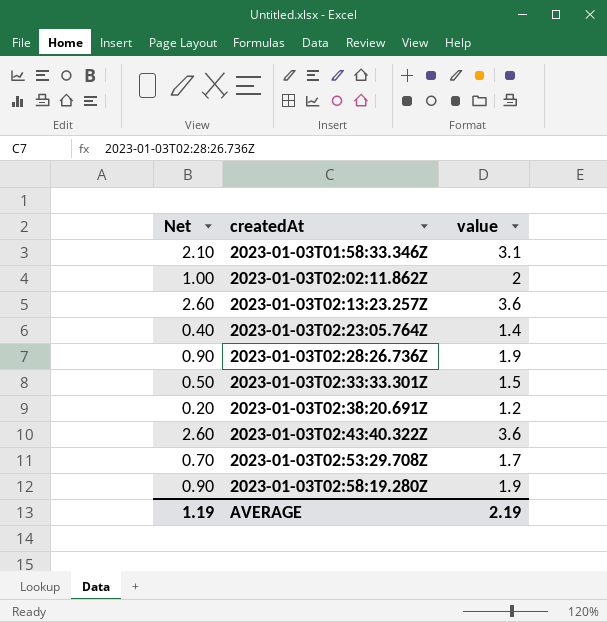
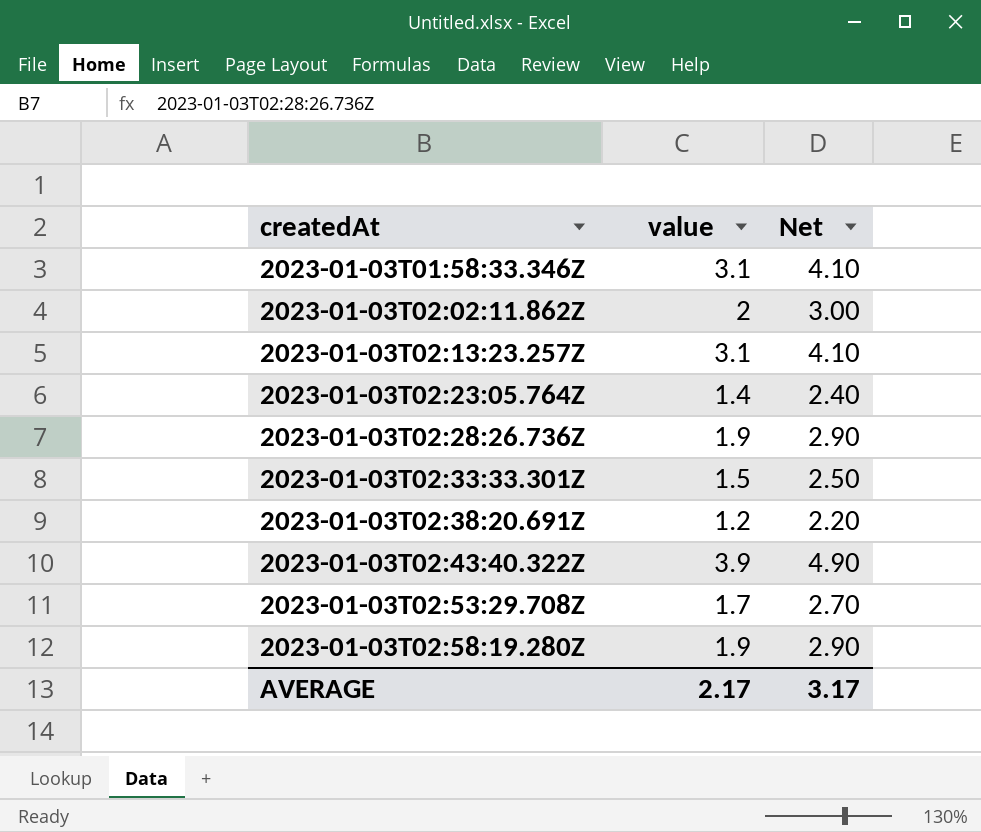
column Net | formula: [value] - 1 -> [value] + 1
column Net | position: 1 -> 3
2023-01-03T02:13:23.257Z | value: 3.6 -> 3.1
2023-01-03T02:43:40.322Z | value: 3.6 -> 3.9
AVERAGE | value: 2.19 -> 2.17
AVERAGE | Net: 1.19 -> 3.17

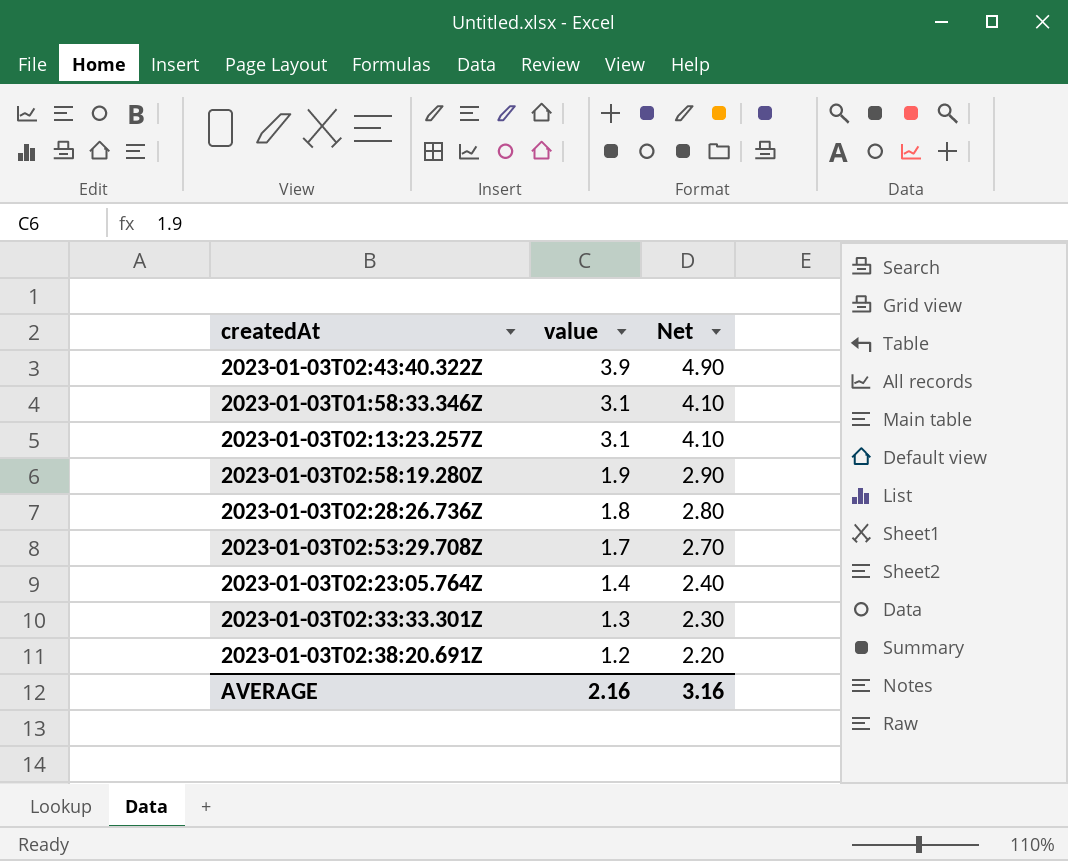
row order: createdAt ascending -> value descending
row 2023-01-03T02:02:11.862Z: 2 | 3.00 -> none
2023-01-03T02:28:26.736Z | value: 1.9 -> 1.8
2023-01-03T02:28:26.736Z | Net: 2.90 -> 2.80
2023-01-03T02:33:33.301Z | value: 1.5 -> 1.3
2023-01-03T02:33:33.301Z | Net: 2.50 -> 2.30
AVERAGE | value: 2.17 -> 2.16
AVERAGE | Net: 3.17 -> 3.16

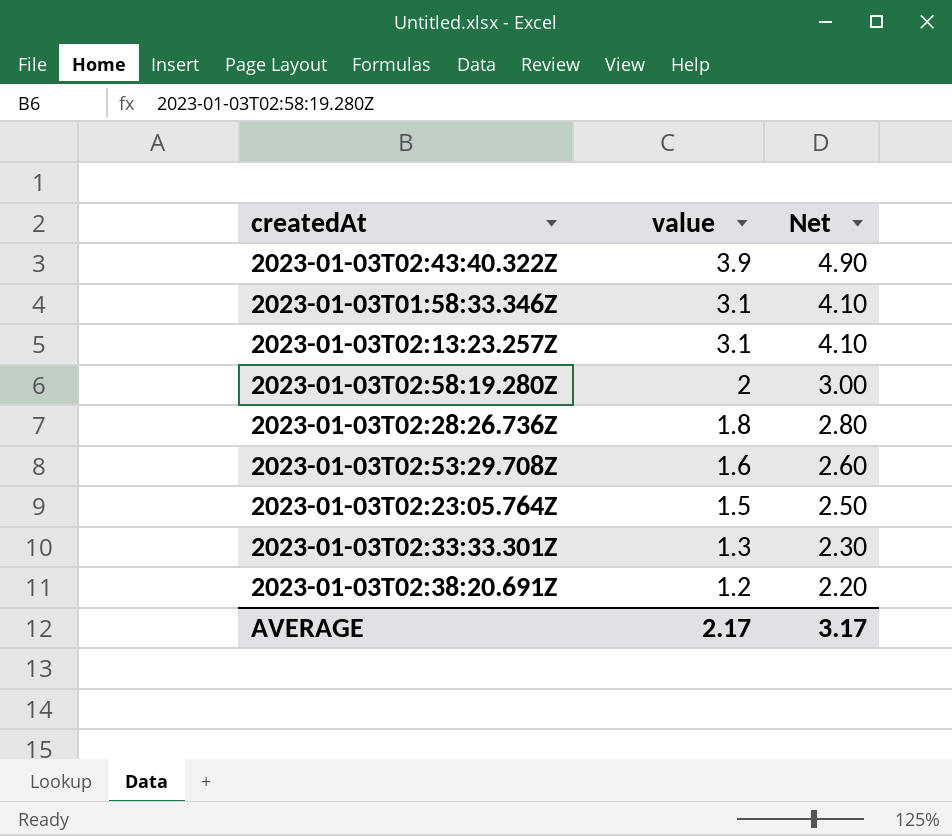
2023-01-03T02:58:19.280Z | value: 1.9 -> 2
2023-01-03T02:58:19.280Z | Net: 2.90 -> 3.00
2023-01-03T02:53:29.708Z | value: 1.7 -> 1.6
2023-01-03T02:53:29.708Z | Net: 2.70 -> 2.60
2023-01-03T02:23:05.764Z | value: 1.4 -> 1.5
2023-01-03T02:23:05.764Z | Net: 2.40 -> 2.50
AVERAGE | value: 2.16 -> 2.17
AVERAGE | Net: 3.16 -> 3.17

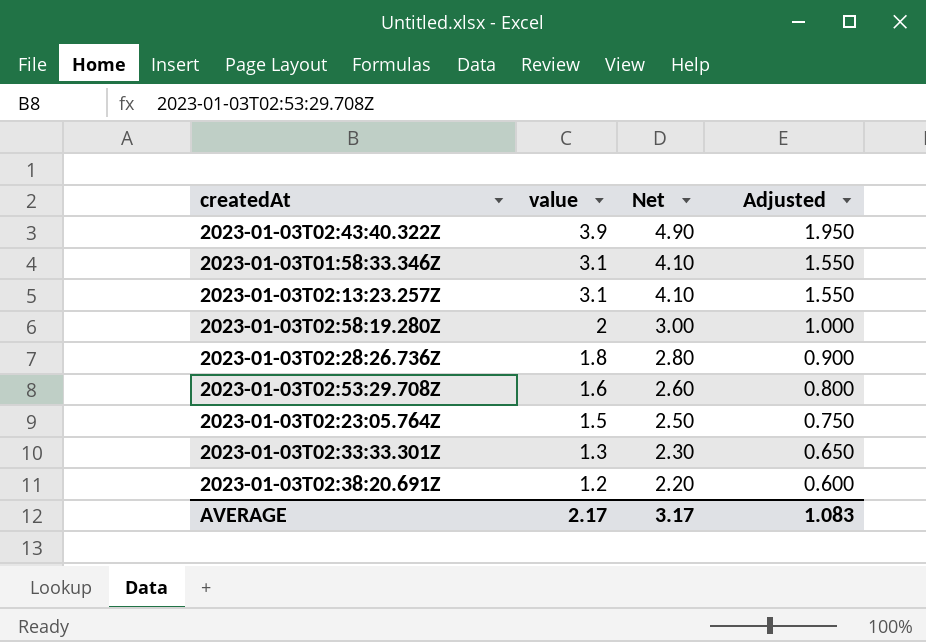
column Adjusted | formula: none -> [value] * 0.5

